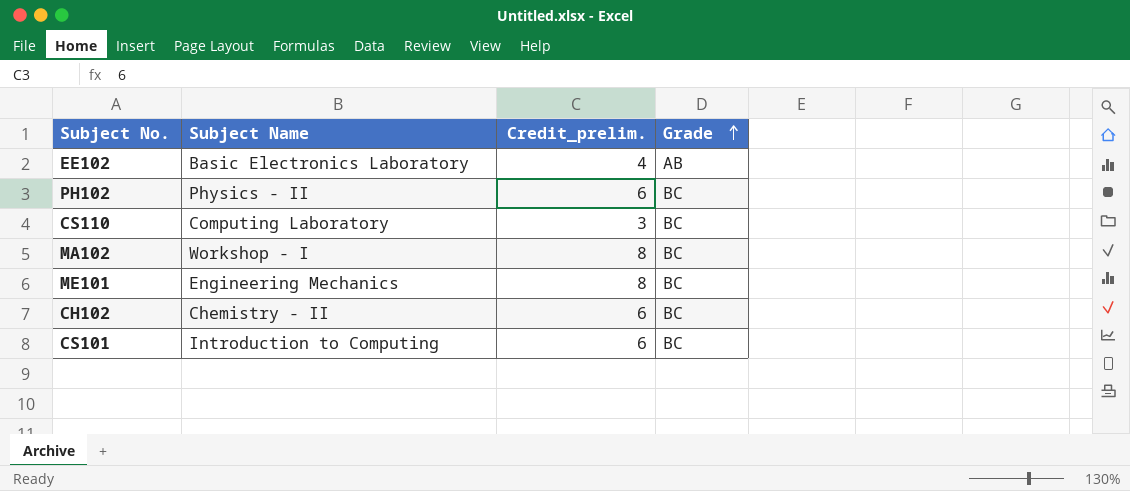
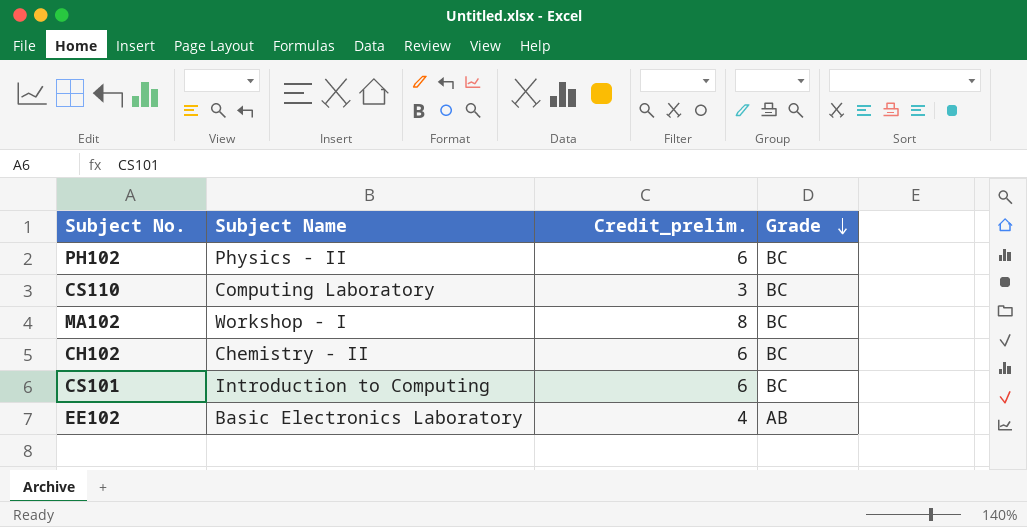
row order: Grade ascending -> Grade descending
row ME101: Engineering Mechanics | 8 | BC -> none

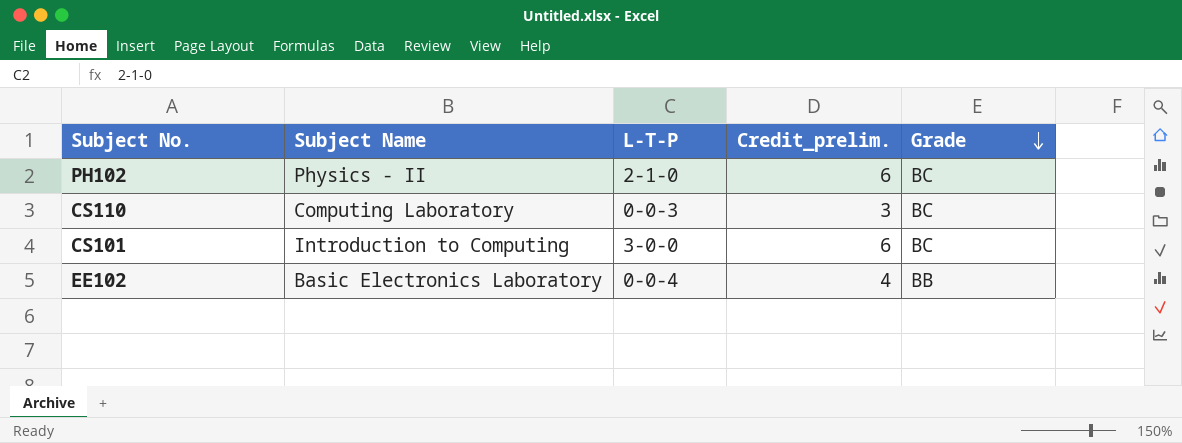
column L-T-P | position: none -> 3
row MA102: Workshop - I | 8 | BC -> none
row CH102: Chemistry - II | 6 | BC -> none
EE102 | Grade: AB -> BB

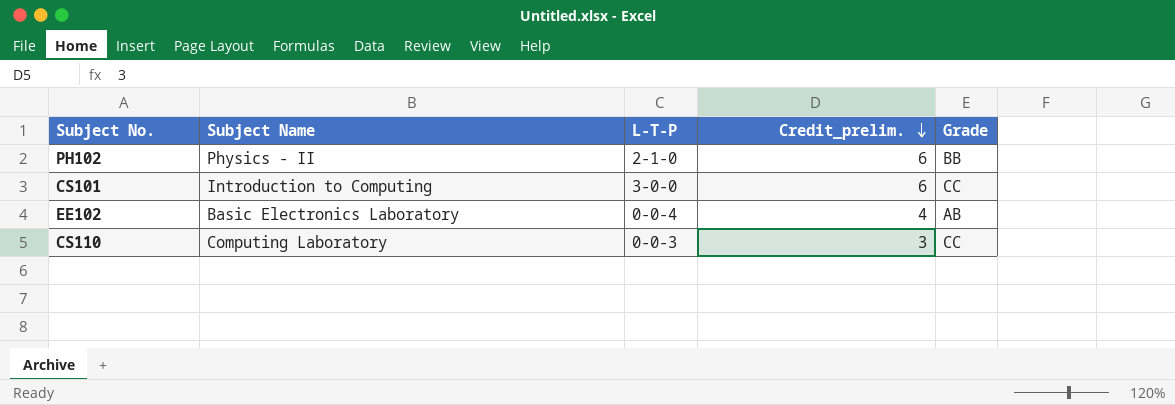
row order: Grade descending -> Credit_prelim. descending
PH102 | Grade: BC -> BB
CS101 | Grade: BC -> CC
EE102 | Grade: BB -> AB
CS110 | Grade: BC -> CC

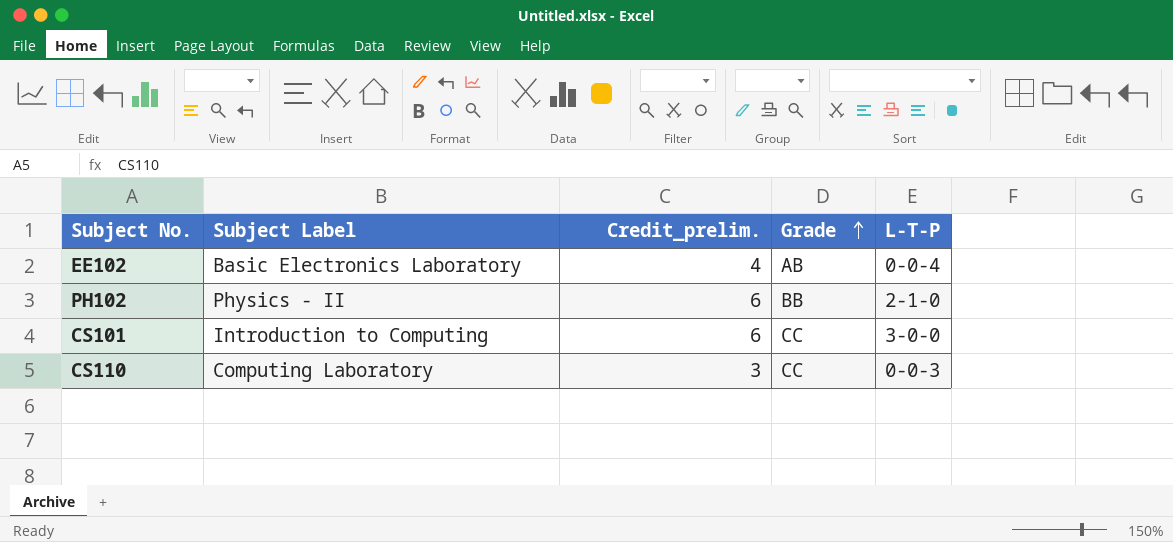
row order: Credit_prelim. descending -> Grade ascending
column name: Subject Name -> Subject Label
column L-T-P | position: 3 -> 5

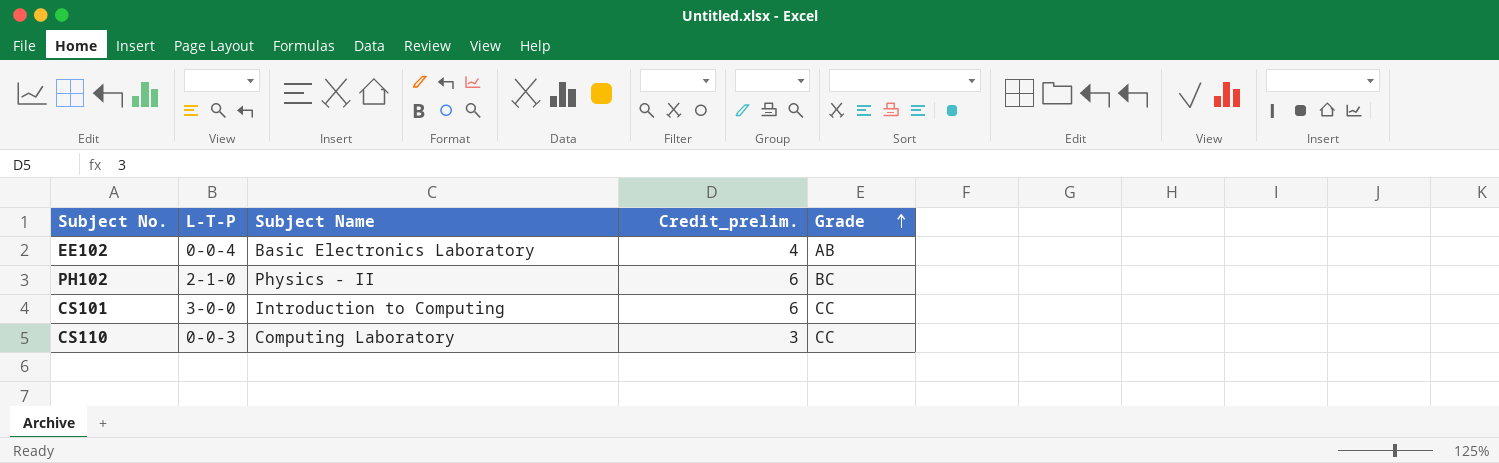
column L-T-P | position: 5 -> 2
column name: Subject Label -> Subject Name
PH102 | Grade: BB -> BC

